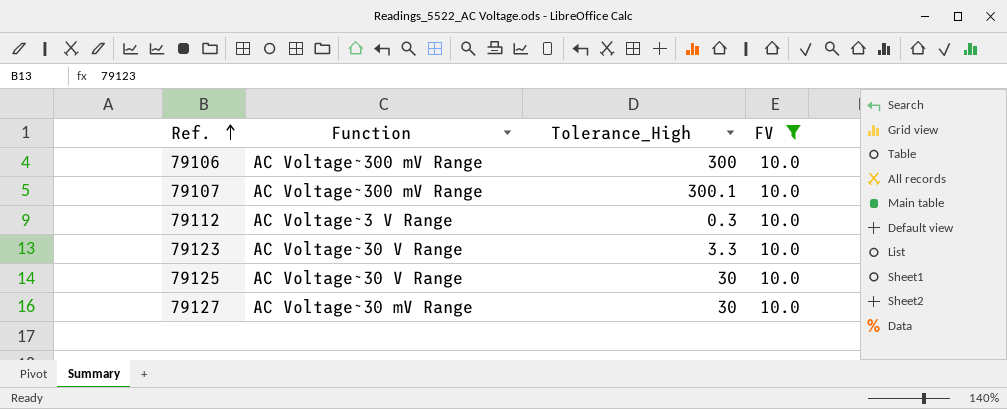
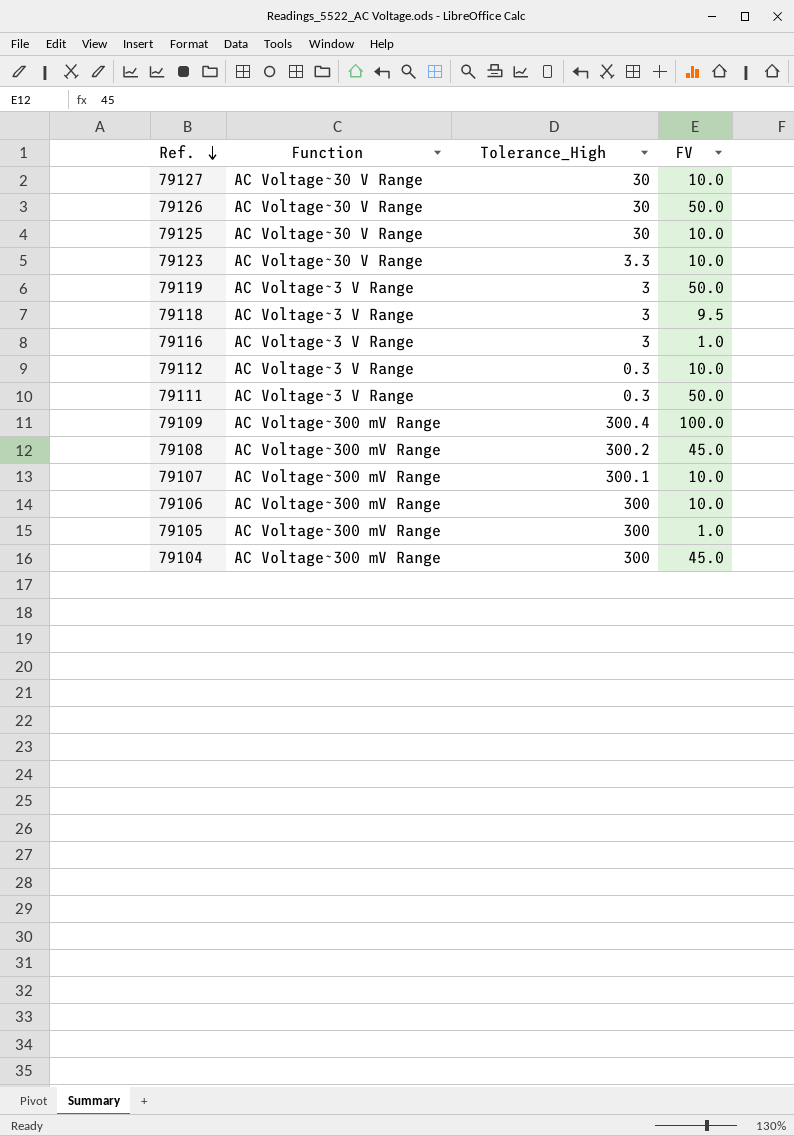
filter: FV = 10.0 -> none
row order: Ref. ascending -> Ref. descending
79127 | Function: AC Voltage~30 mV Range -> AC Voltage~30 V Range

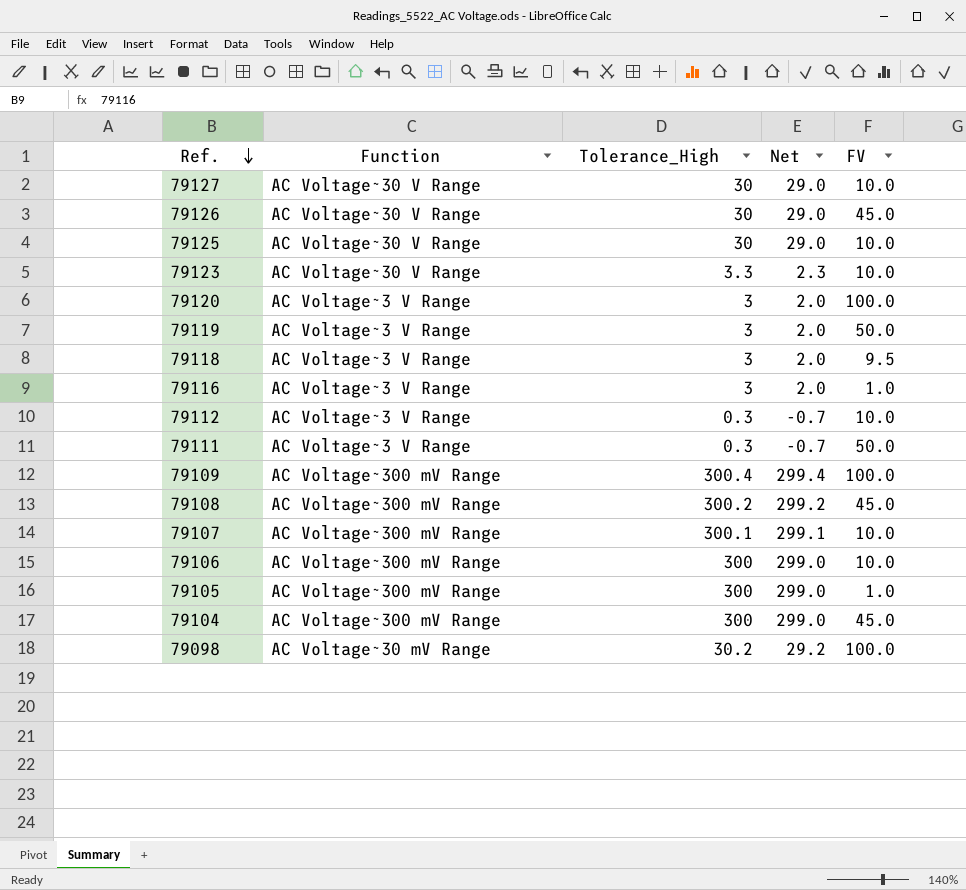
column Net | formula: none -> [Tolerance_High] - 1
79126 | FV: 50.0 -> 45.0
row 79120: none -> AC Voltage~3 V Range | 3 | 2.0 | 100.0
row 79098: none -> AC Voltage~30 mV Range | 30.2 | 29.2 | 100.0

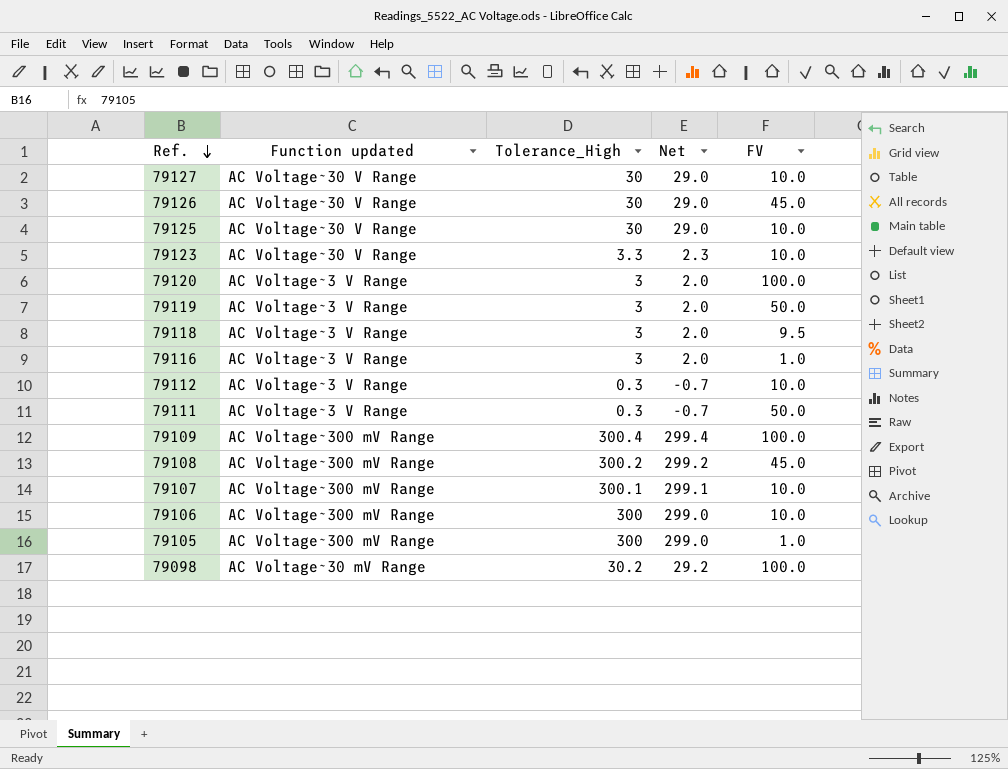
column name: Function -> Function updated
row 79104: AC Voltage~300 mV Range | 300 | 299.0 | 45.0 -> none

